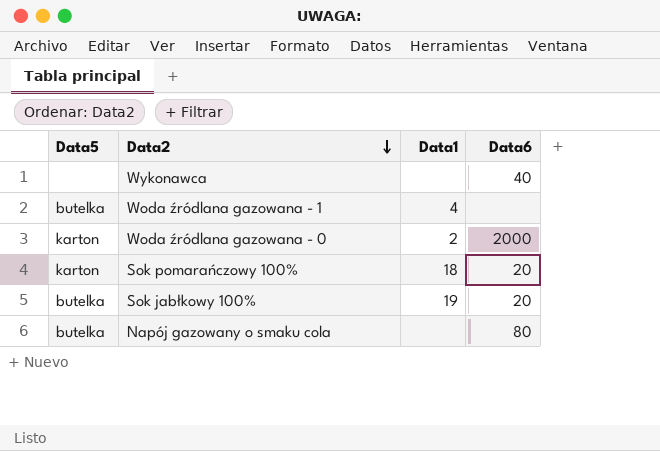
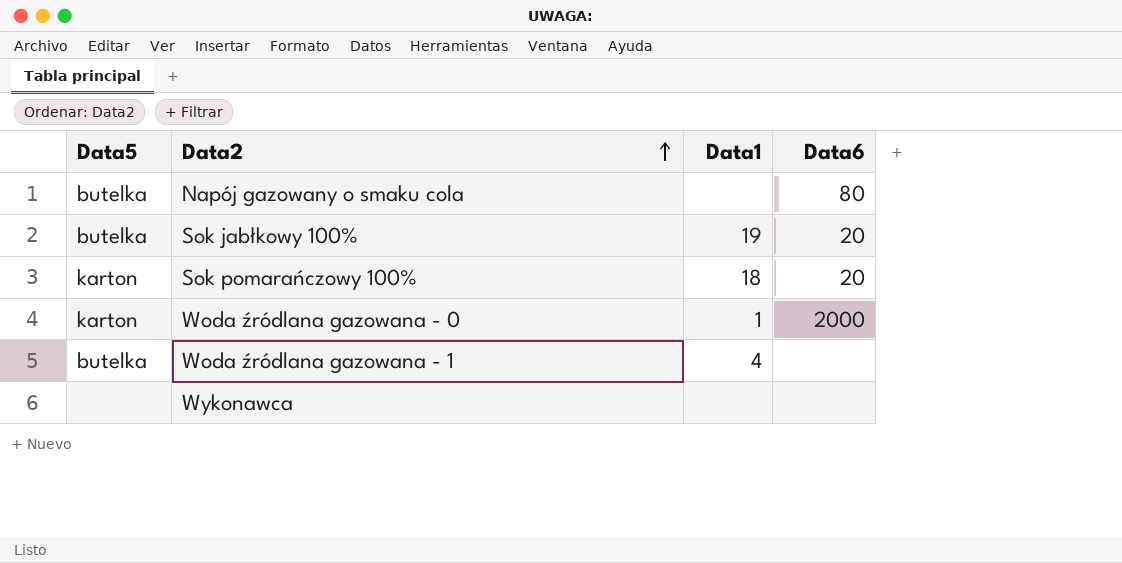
row order: Data2 descending -> Data2 ascending
Woda źródlana gazowana - 0 | Data1: 2 -> 1
Wykonawca | Data6: 40 -> none

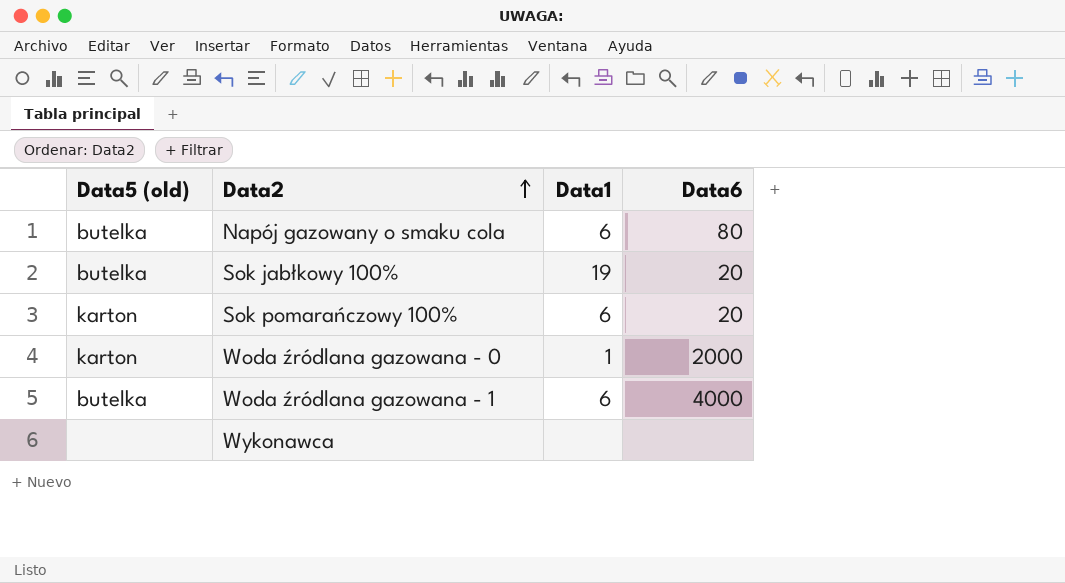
column name: Data5 -> Data5 (old)
Napój gazowany o smaku cola | Data1: none -> 6
Sok pomarańczowy 100% | Data1: 18 -> 6
Woda źródlana gazowana - 1 | Data1: 4 -> 6
Woda źródlana gazowana - 1 | Data6: none -> 4000

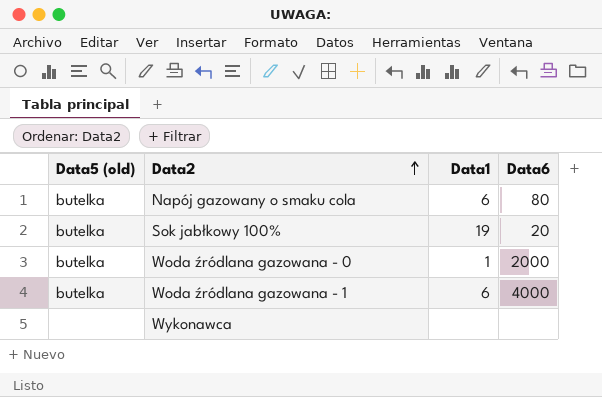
row Sok pomarańczowy 100%: karton | 6 | 20 -> none
Woda źródlana gazowana - 0 | Data5 (old): karton -> butelka

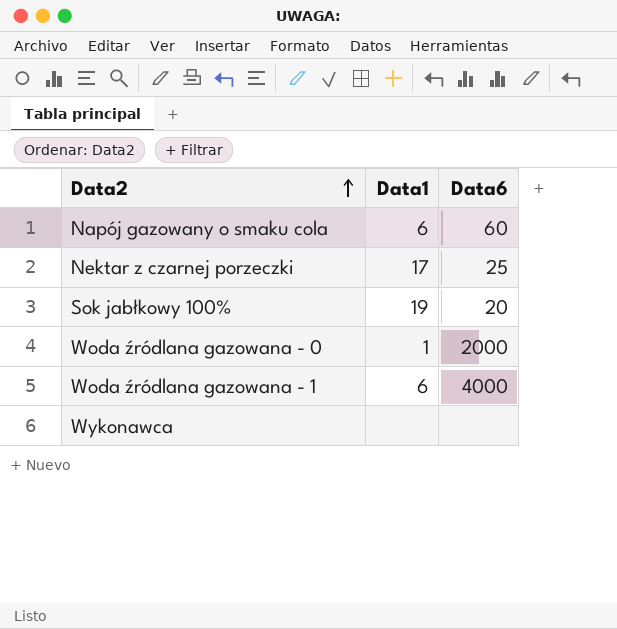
column Data5 (old) | position: 1 -> none
Napój gazowany o smaku cola | Data6: 80 -> 60
row Nektar z czarnej porzeczki: none -> 17 | 25

